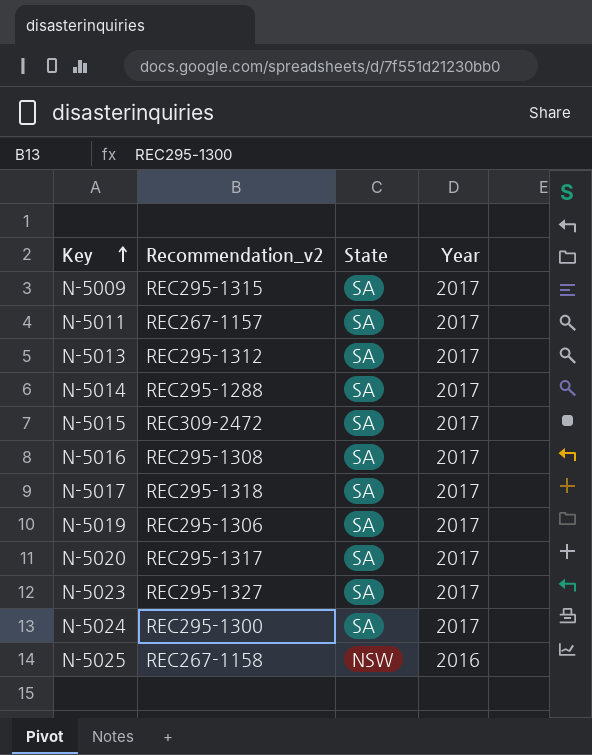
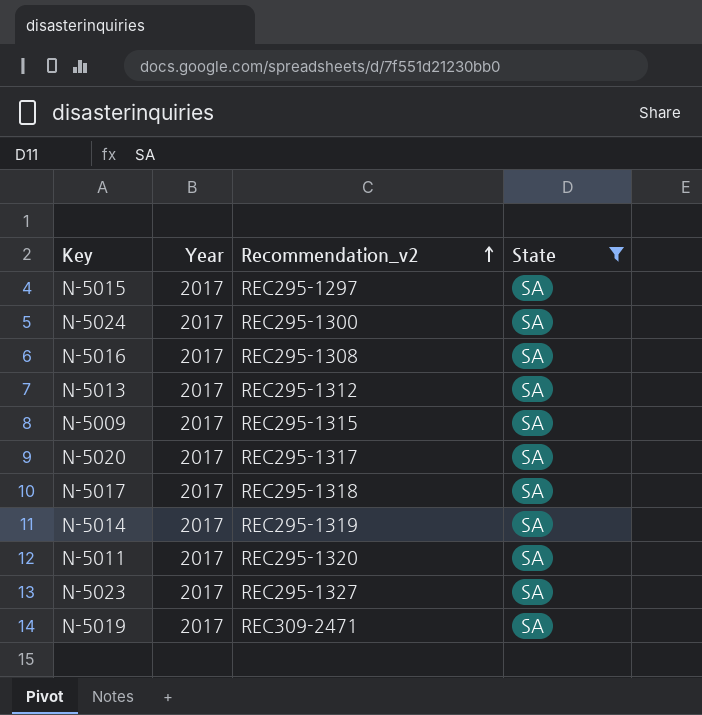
filter: none -> State = SA
row order: Key ascending -> Recommendation_v2 ascending
column Year | position: 4 -> 2
N-5015 | Recommendation_v2: REC309-2472 -> REC295-1297
N-5014 | Recommendation_v2: REC295-1288 -> REC295-1319
N-5011 | Recommendation_v2: REC267-1157 -> REC295-1320
N-5019 | Recommendation_v2: REC295-1306 -> REC309-2471

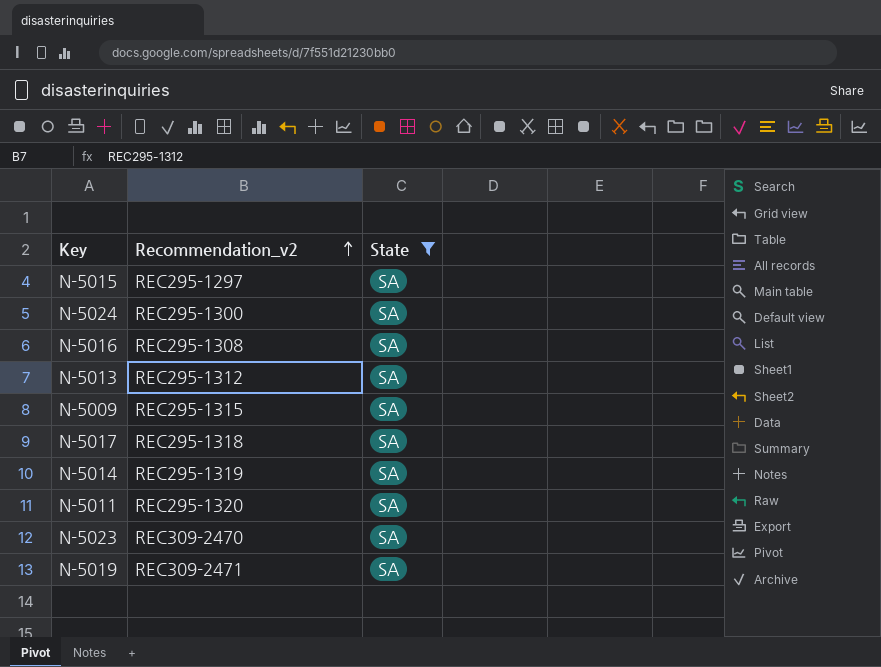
column Year | position: 2 -> none
row N-5020: 2017 | REC295-1317 | SA -> none
N-5023 | Recommendation_v2: REC295-1327 -> REC309-2470

